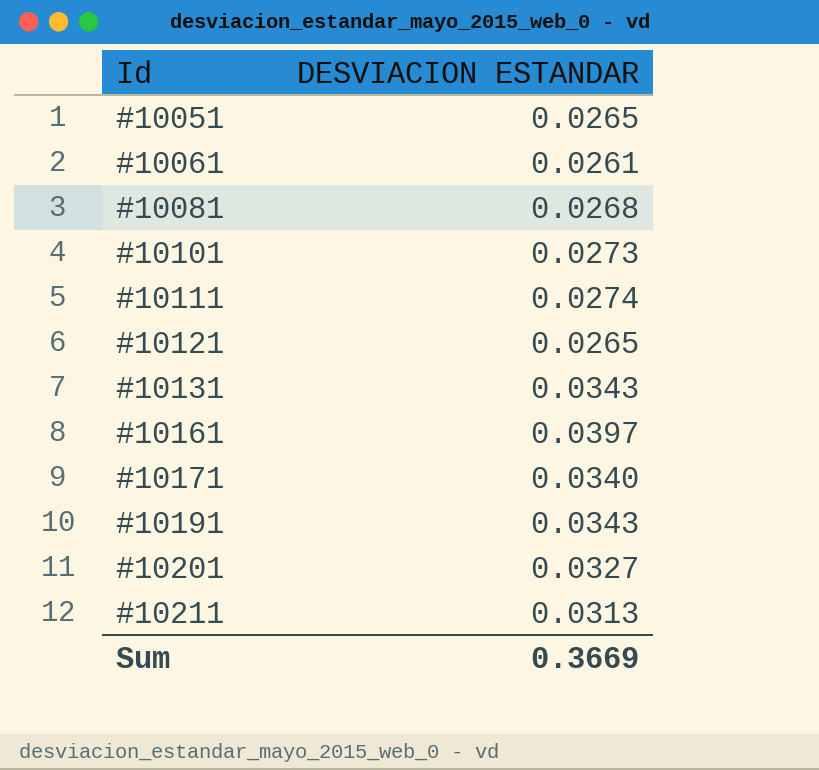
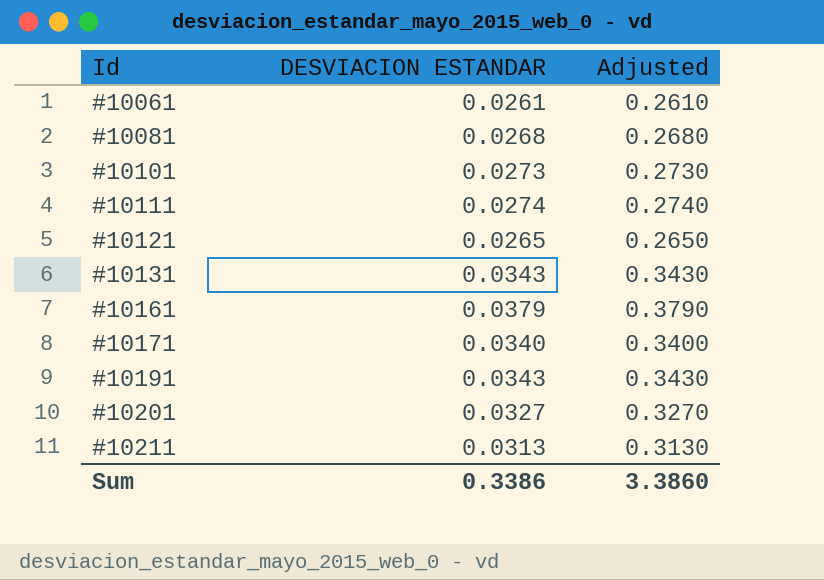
column Adjusted | formula: none -> [DESVIACION ESTANDAR] * 10
row #10051: 0.0265 -> none
#10161 | DESVIACION ESTANDAR: 0.0397 -> 0.0379
Sum | DESVIACION ESTANDAR: 0.3669 -> 0.3386

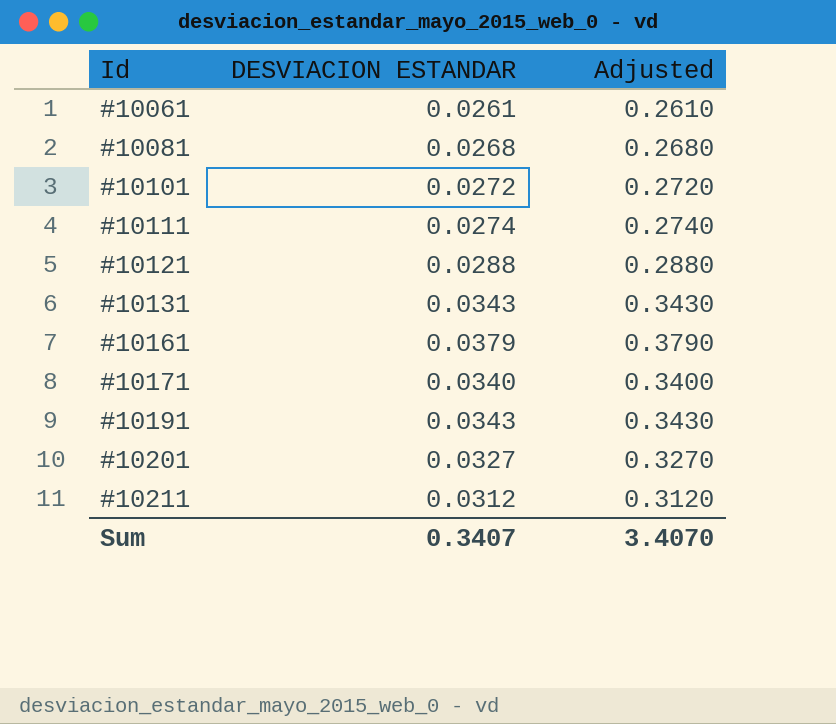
#10101 | DESVIACION ESTANDAR: 0.0273 -> 0.0272
#10101 | Adjusted: 0.2730 -> 0.2720
#10121 | DESVIACION ESTANDAR: 0.0265 -> 0.0288
#10121 | Adjusted: 0.2650 -> 0.2880
#10211 | DESVIACION ESTANDAR: 0.0313 -> 0.0312
#10211 | Adjusted: 0.3130 -> 0.3120
Sum | DESVIACION ESTANDAR: 0.3386 -> 0.3407
Sum | Adjusted: 3.3860 -> 3.4070

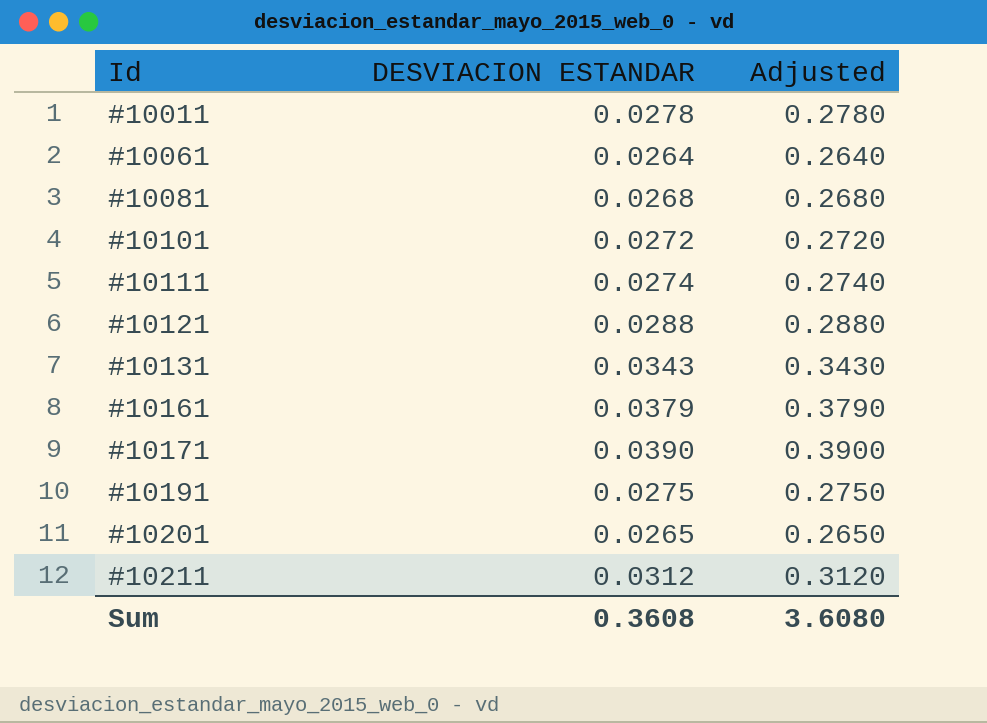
row #10011: none -> 0.0278 | 0.2780
#10061 | DESVIACION ESTANDAR: 0.0261 -> 0.0264
#10061 | Adjusted: 0.2610 -> 0.2640
#10171 | DESVIACION ESTANDAR: 0.0340 -> 0.0390
#10171 | Adjusted: 0.3400 -> 0.3900
#10191 | DESVIACION ESTANDAR: 0.0343 -> 0.0275
#10191 | Adjusted: 0.3430 -> 0.2750
#10201 | DESVIACION ESTANDAR: 0.0327 -> 0.0265
#10201 | Adjusted: 0.3270 -> 0.2650
Sum | DESVIACION ESTANDAR: 0.3407 -> 0.3608
Sum | Adjusted: 3.4070 -> 3.6080

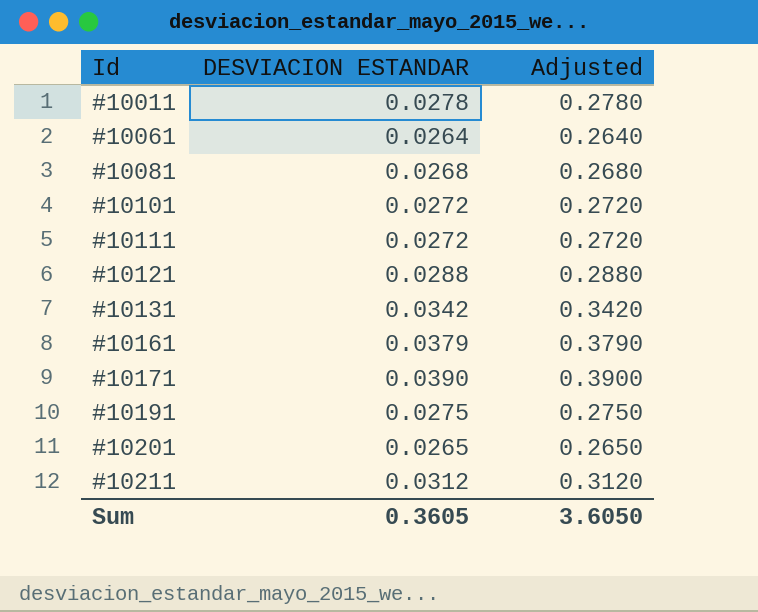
#10111 | DESVIACION ESTANDAR: 0.0274 -> 0.0272
#10111 | Adjusted: 0.2740 -> 0.2720
#10131 | DESVIACION ESTANDAR: 0.0343 -> 0.0342
#10131 | Adjusted: 0.3430 -> 0.3420
Sum | DESVIACION ESTANDAR: 0.3608 -> 0.3605
Sum | Adjusted: 3.6080 -> 3.6050

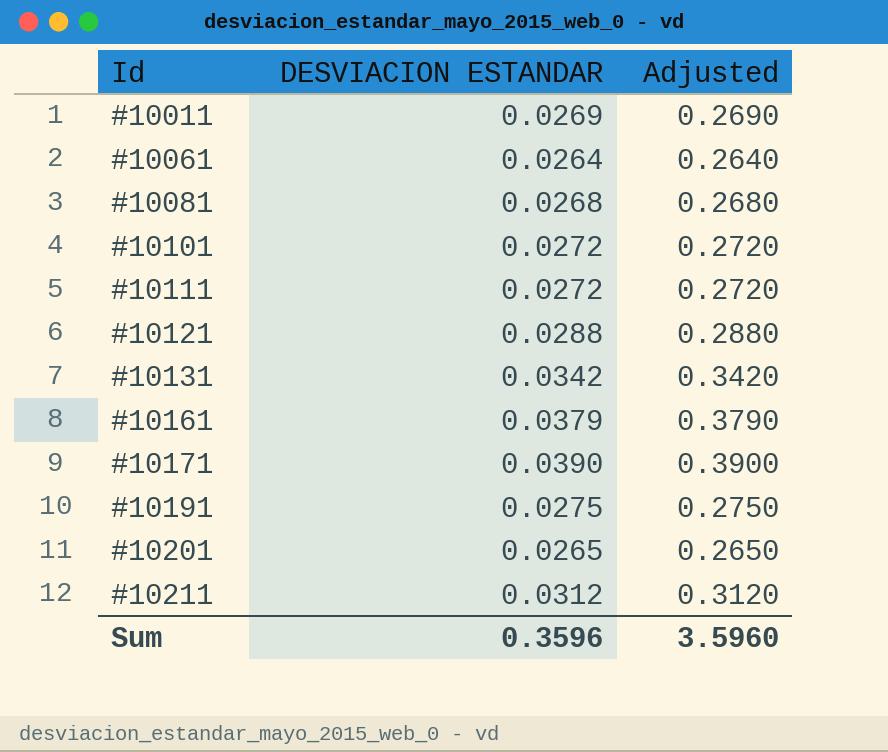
#10011 | DESVIACION ESTANDAR: 0.0278 -> 0.0269
#10011 | Adjusted: 0.2780 -> 0.2690
Sum | DESVIACION ESTANDAR: 0.3605 -> 0.3596
Sum | Adjusted: 3.6050 -> 3.5960

